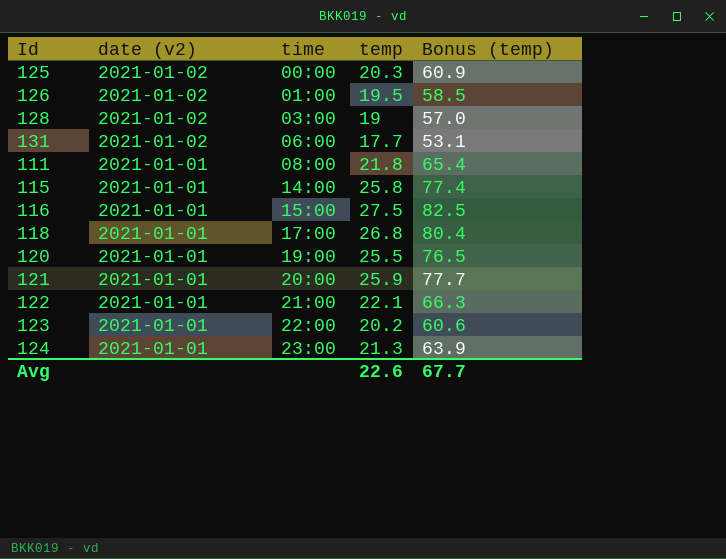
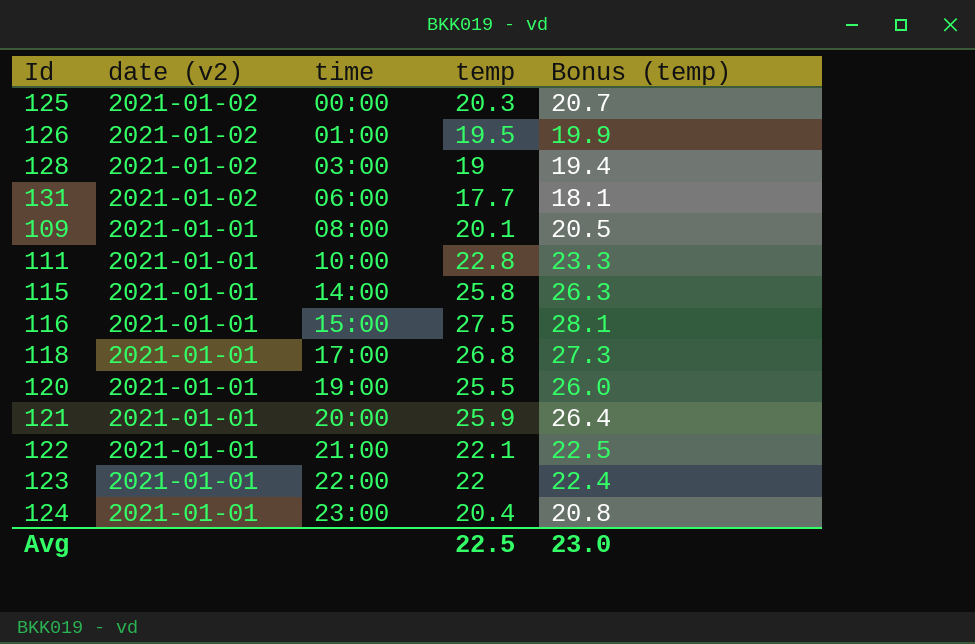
column Bonus (temp) | formula: [temp] * 3 -> [temp] * 1.02
row 109: none -> 2021-01-01 | 08:00 | 20.1 | 20.5
111 | time: 08:00 -> 10:00
111 | temp: 21.8 -> 22.8
123 | temp: 20.2 -> 22
124 | temp: 21.3 -> 20.4
Avg | temp: 22.6 -> 22.5
Avg | Bonus (temp): 67.7 -> 23.0

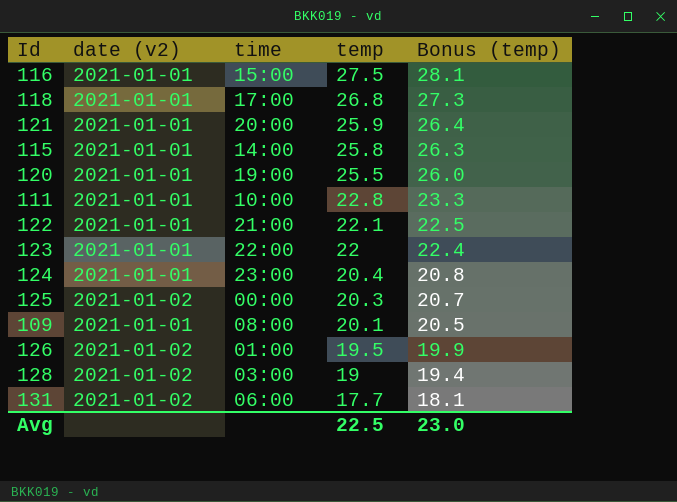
row order: date (v2) descending -> temp descending

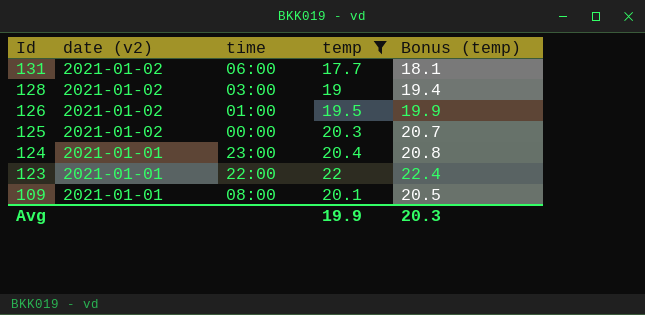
filter: none -> temp <= 22
row order: temp descending -> Id descending
Avg | temp: 22.5 -> 19.9
Avg | Bonus (temp): 23.0 -> 20.3

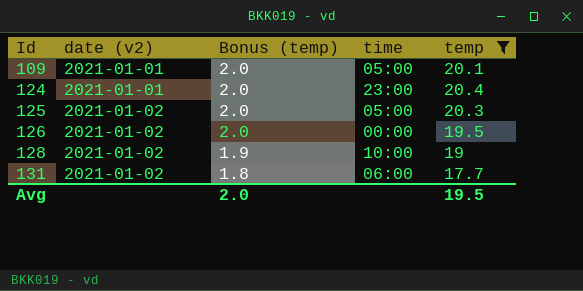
row order: Id descending -> Id ascending
column Bonus (temp) | formula: [temp] * 1.02 -> [temp] * 0.1
column Bonus (temp) | position: 5 -> 3
row 123: 2021-01-01 | 22:00 | 22 | 22.4 -> none
109 | time: 08:00 -> 05:00
125 | time: 00:00 -> 05:00
126 | time: 01:00 -> 00:00
128 | time: 03:00 -> 10:00
Avg | Bonus (temp): 20.3 -> 2.0
Avg | temp: 19.9 -> 19.5

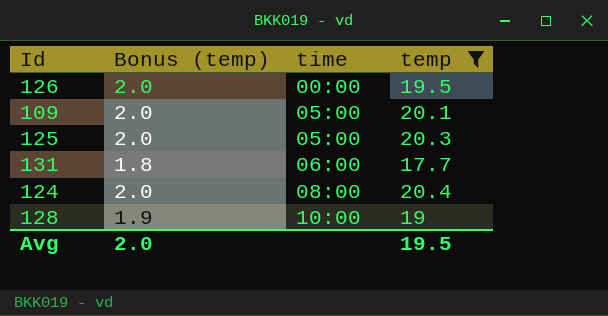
row order: Id ascending -> time ascending
column date (v2) | position: 2 -> none
124 | time: 23:00 -> 08:00

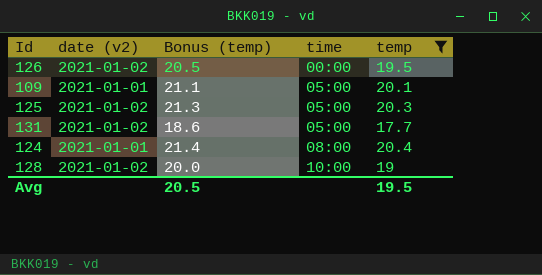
column date (v2) | position: none -> 2
column Bonus (temp) | formula: [temp] * 0.1 -> [temp] * 1.05
131 | time: 06:00 -> 05:00
Avg | Bonus (temp): 2.0 -> 20.5

